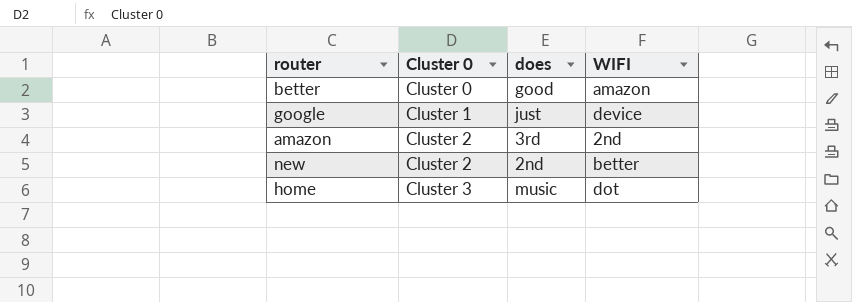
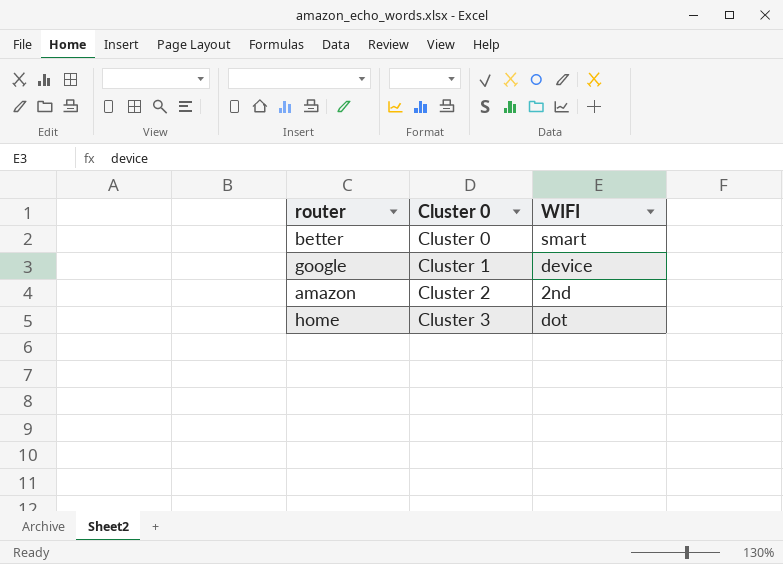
column does | position: 3 -> none
row new: Cluster 2 | 2nd | better -> none
better | WIFI: amazon -> smart

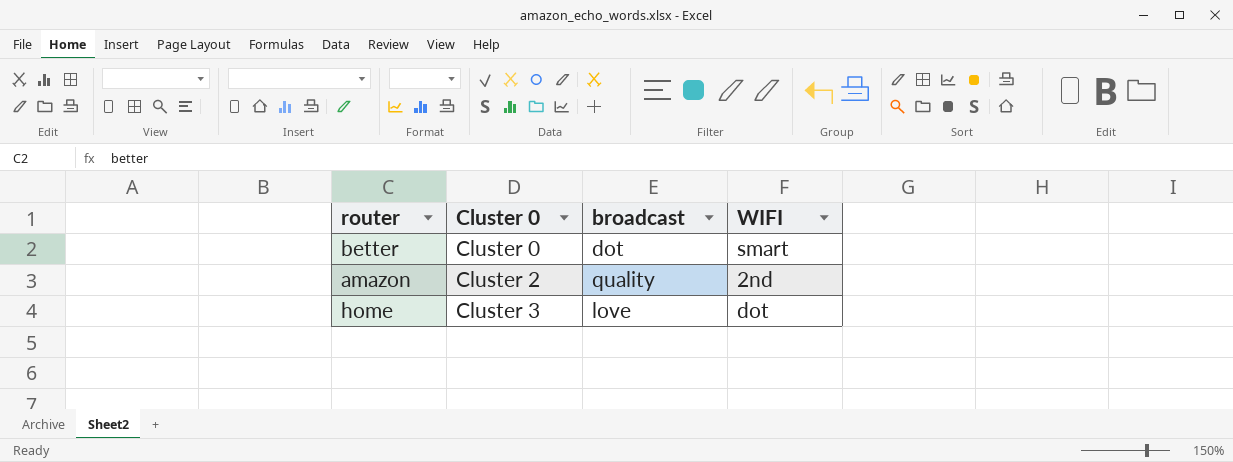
column broadcast | position: none -> 3
row google: Cluster 1 | device -> none

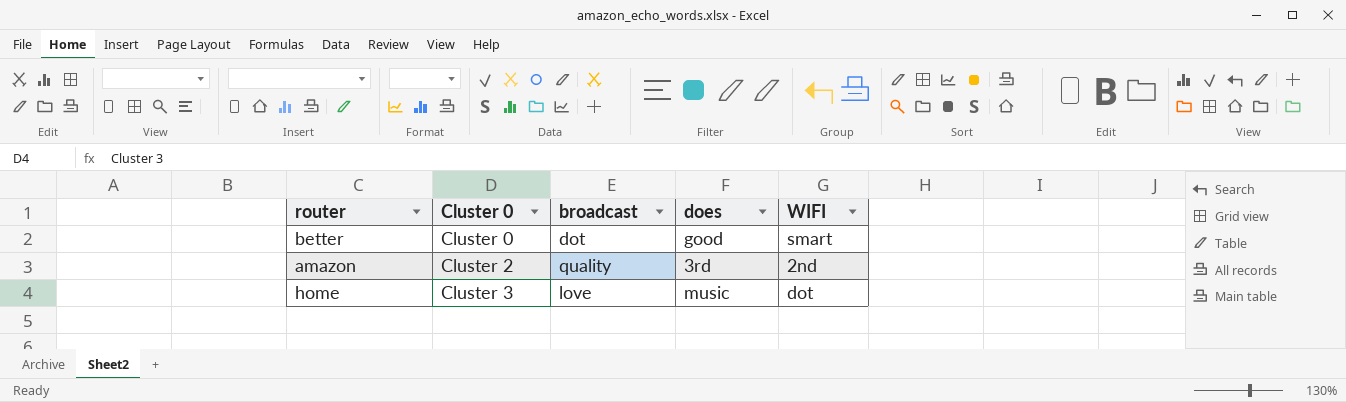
column does | position: none -> 4

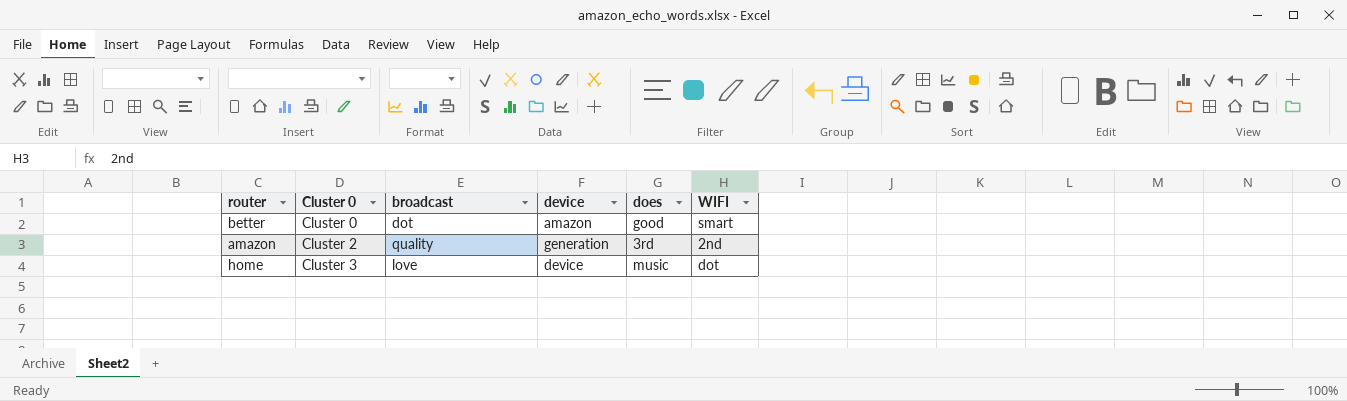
column device | position: none -> 4

